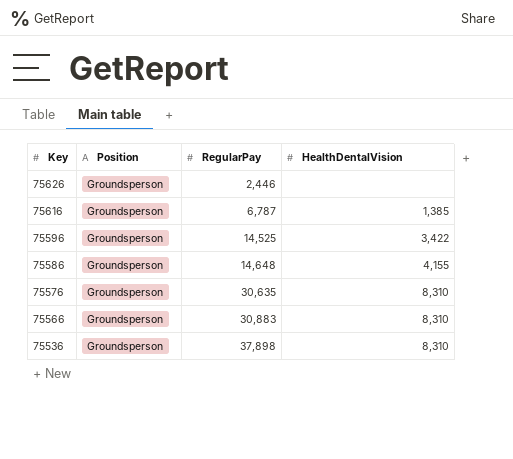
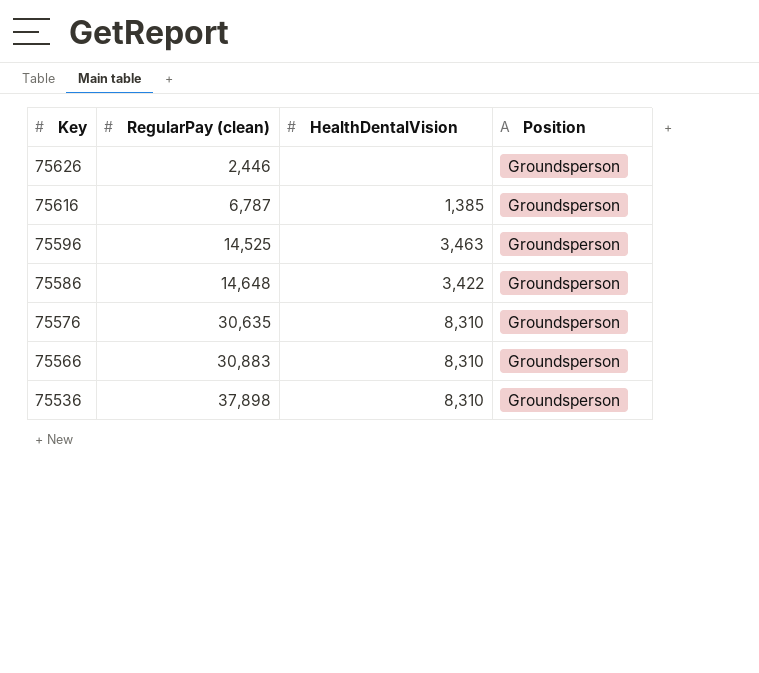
column name: RegularPay -> RegularPay (clean)
column Position | position: 2 -> 4
75596 | HealthDentalVision: 3,422 -> 3,463
75586 | HealthDentalVision: 4,155 -> 3,422

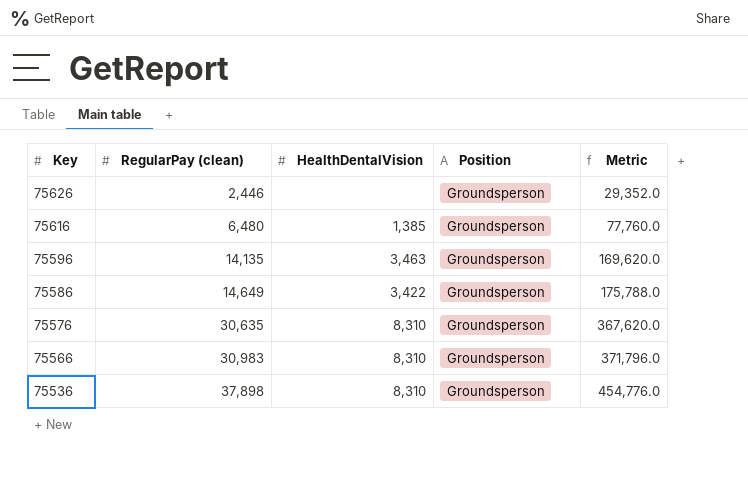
column Metric | formula: none -> [RegularPay (clean)] * 12
75616 | RegularPay (clean): 6,787 -> 6,480
75596 | RegularPay (clean): 14,525 -> 14,135
75586 | RegularPay (clean): 14,648 -> 14,649
75566 | RegularPay (clean): 30,883 -> 30,983

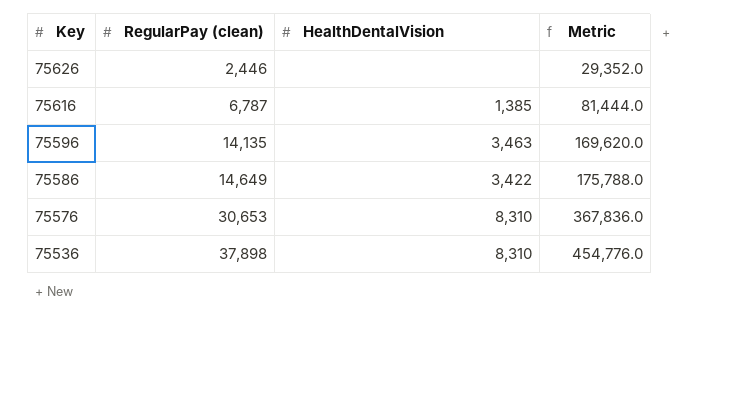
column Position | position: 4 -> none
row 75566: 30,983 | 8,310 | Groundsperson | 371,796.0 -> none
75616 | RegularPay (clean): 6,480 -> 6,787
75616 | Metric: 77,760.0 -> 81,444.0
75576 | RegularPay (clean): 30,635 -> 30,653
75576 | Metric: 367,620.0 -> 367,836.0

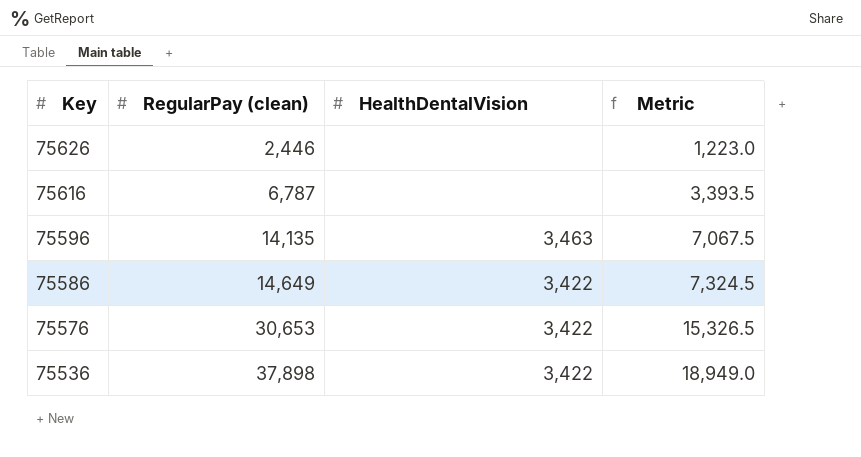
column Metric | formula: [RegularPay (clean)] * 12 -> [RegularPay (clean)] * 0.5
75616 | HealthDentalVision: 1,385 -> none
75576 | HealthDentalVision: 8,310 -> 3,422
75536 | HealthDentalVision: 8,310 -> 3,422

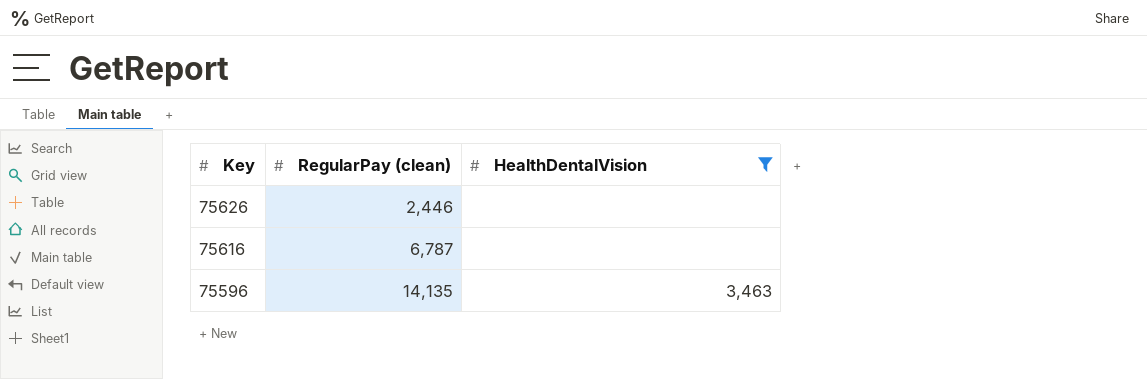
filter: none -> HealthDentalVision != 3,422
column Metric | formula: [RegularPay (clean)] * 0.5 -> none

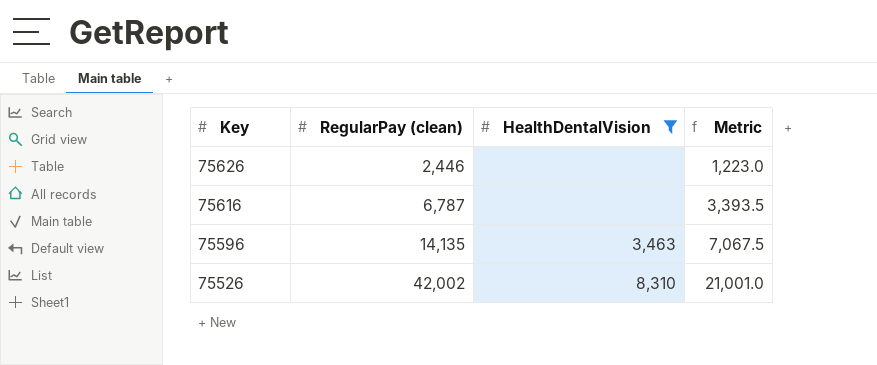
column Metric | formula: none -> [RegularPay (clean)] * 0.5
row 75526: none -> 42,002 | 8,310 | 21,001.0

